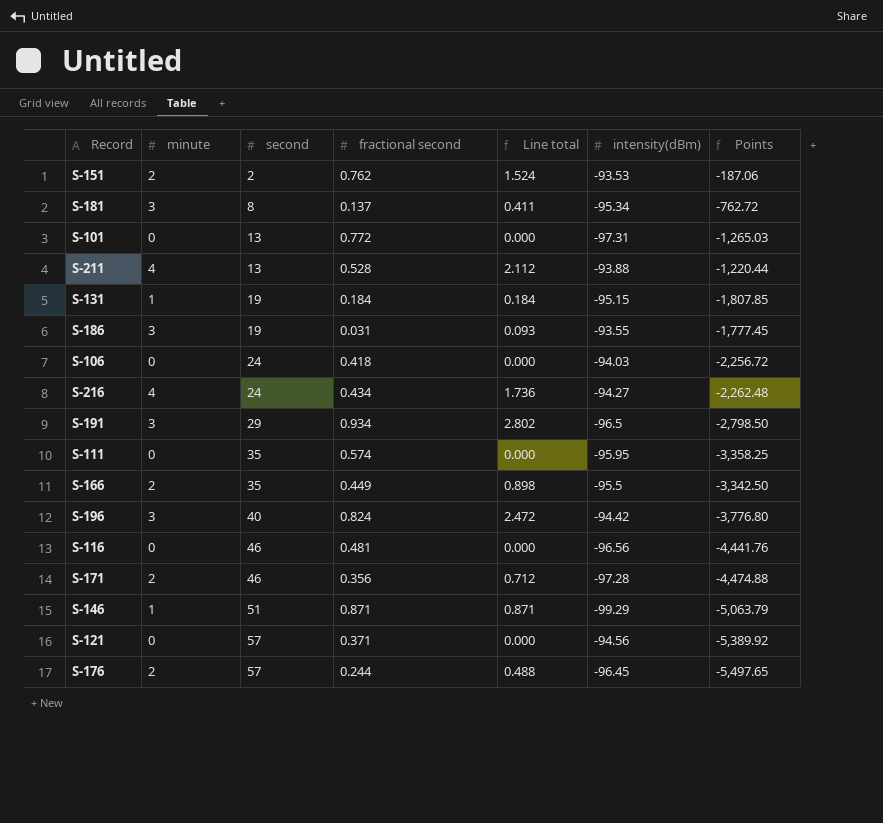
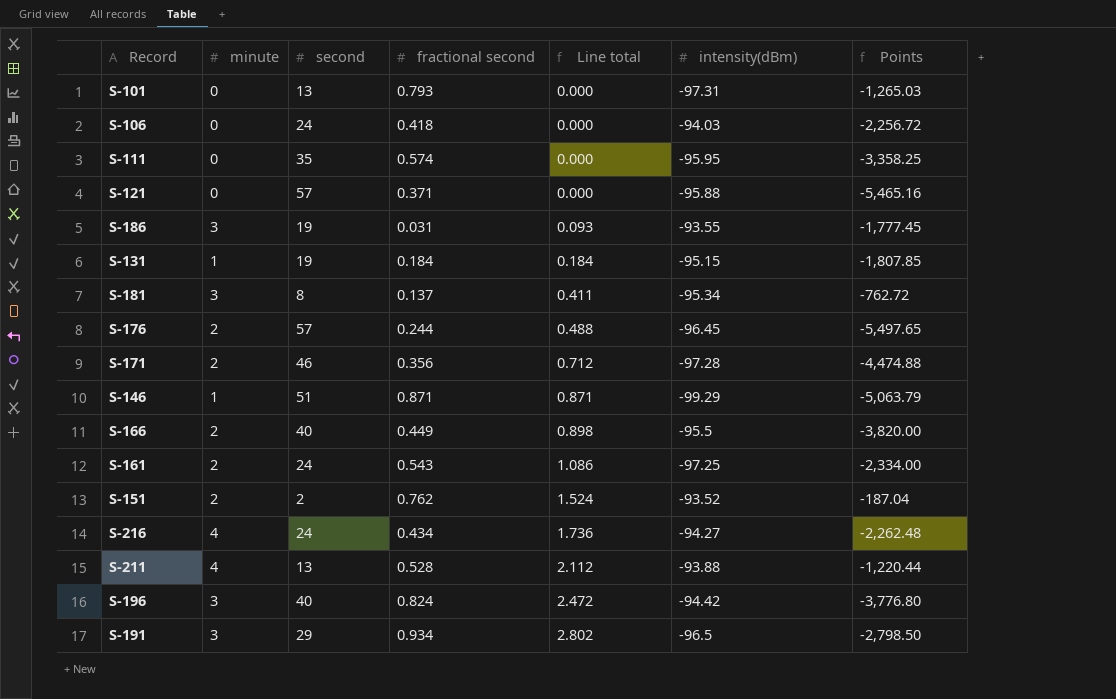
row order: second ascending -> Line total ascending
row S-116: 0 | 46 | 0.481 | 0.000 | -96.56 | -4,441.76 -> none
S-101 | fractional second: 0.772 -> 0.793
S-121 | intensity(dBm): -94.56 -> -95.88
S-121 | Points: -5,389.92 -> -5,465.16
S-166 | second: 35 -> 40
S-166 | Points: -3,342.50 -> -3,820.00
row S-161: none -> 2 | 24 | 0.543 | 1.086 | -97.25 | -2,334.00
S-151 | intensity(dBm): -93.53 -> -93.52
S-151 | Points: -187.06 -> -187.04

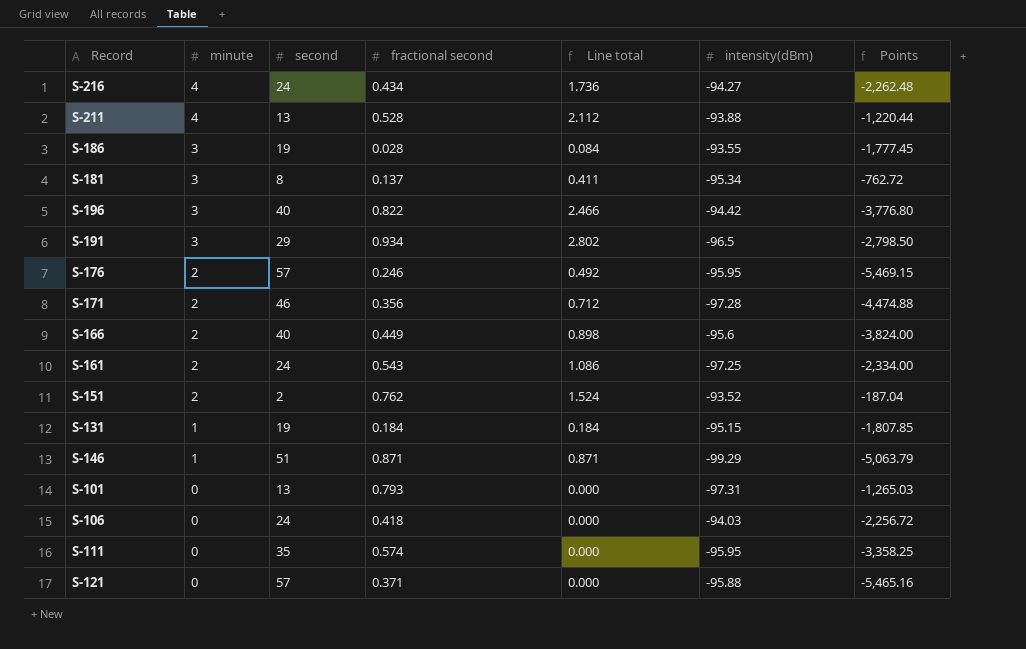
row order: Line total ascending -> minute descending
S-186 | fractional second: 0.031 -> 0.028
S-186 | Line total: 0.093 -> 0.084
S-196 | fractional second: 0.824 -> 0.822
S-196 | Line total: 2.472 -> 2.466
S-176 | fractional second: 0.244 -> 0.246
S-176 | Line total: 0.488 -> 0.492
S-176 | intensity(dBm): -96.45 -> -95.95
S-176 | Points: -5,497.65 -> -5,469.15
S-166 | intensity(dBm): -95.5 -> -95.6
S-166 | Points: -3,820.00 -> -3,824.00

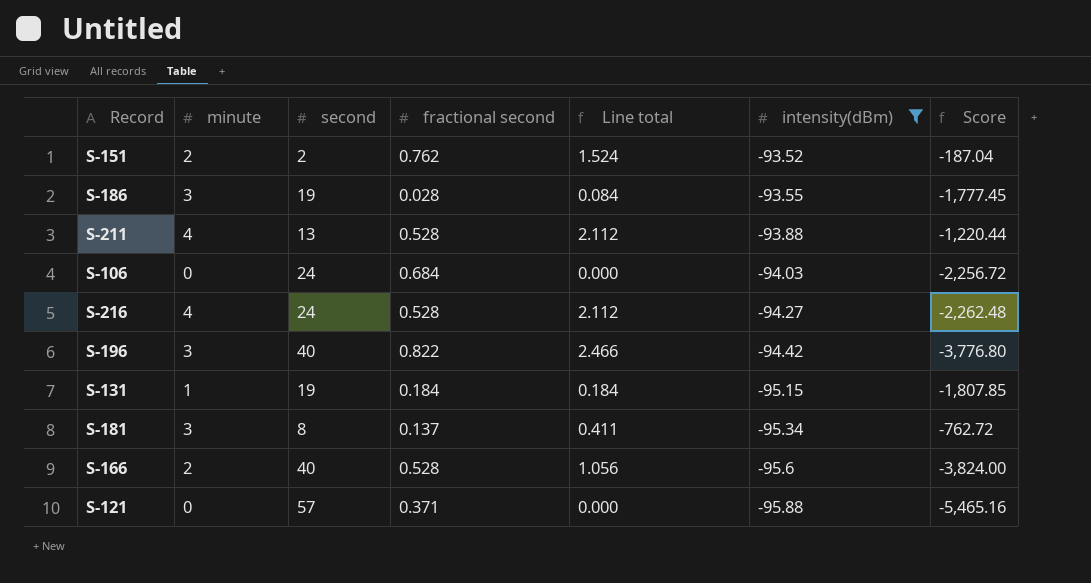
filter: none -> intensity(dBm) >= -95.88
row order: minute descending -> intensity(dBm) descending
column name: Points -> Score
S-106 | fractional second: 0.418 -> 0.684
S-216 | fractional second: 0.434 -> 0.528
S-216 | Line total: 1.736 -> 2.112
S-166 | fractional second: 0.449 -> 0.528
S-166 | Line total: 0.898 -> 1.056

